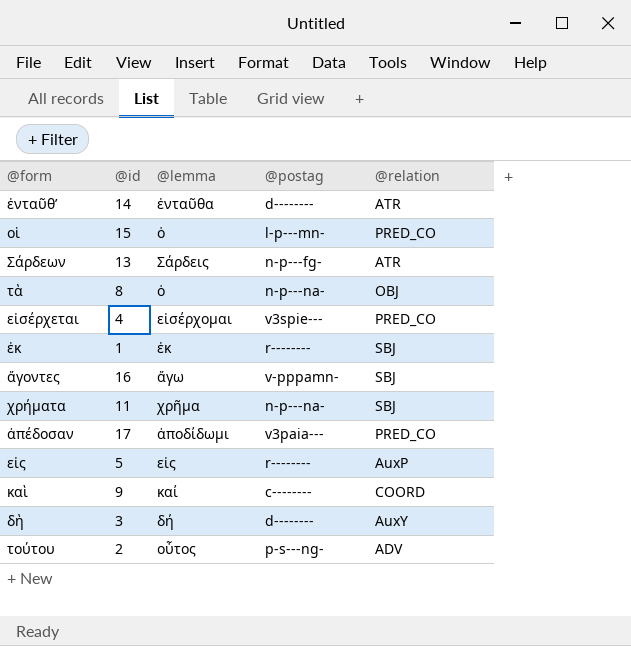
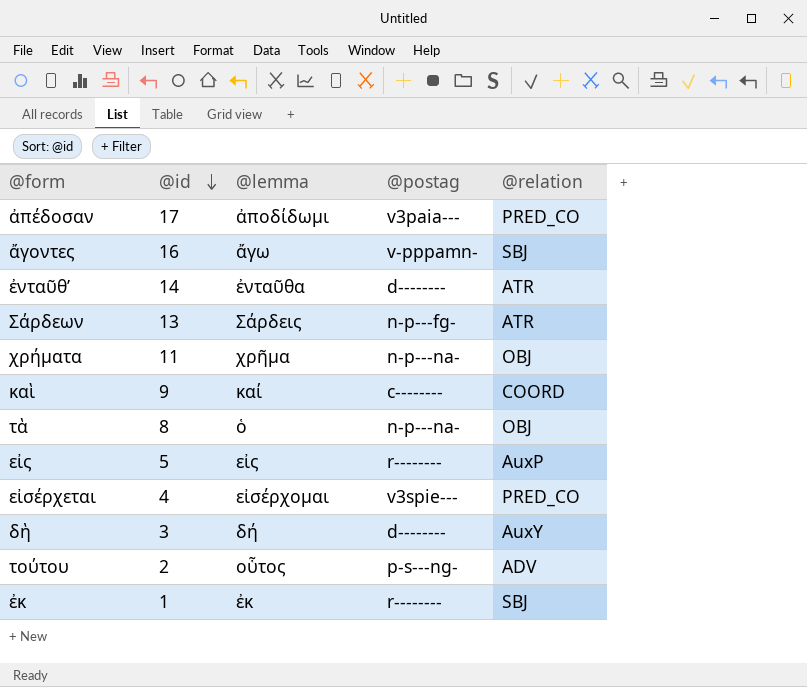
row order: none -> @id descending
row οἱ: 15 | ὁ | l-p---mn- | PRED_CO -> none
χρήματα | @relation: SBJ -> OBJ

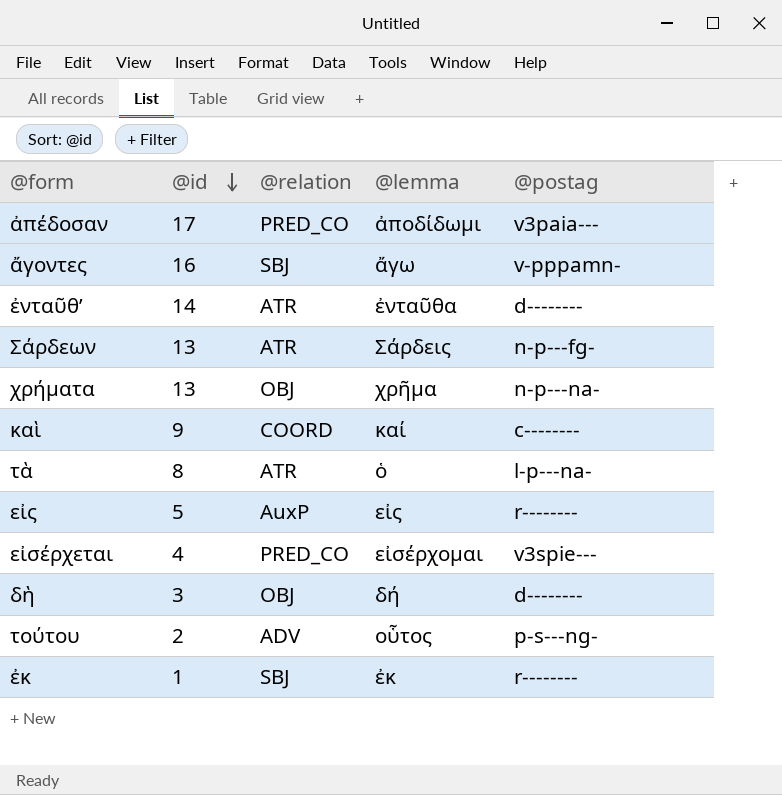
column @relation | position: 5 -> 3
χρήματα | @id: 11 -> 13
τὰ | @relation: OBJ -> ATR
τὰ | @postag: n-p---na- -> l-p---na-
δὴ | @relation: AuxY -> OBJ

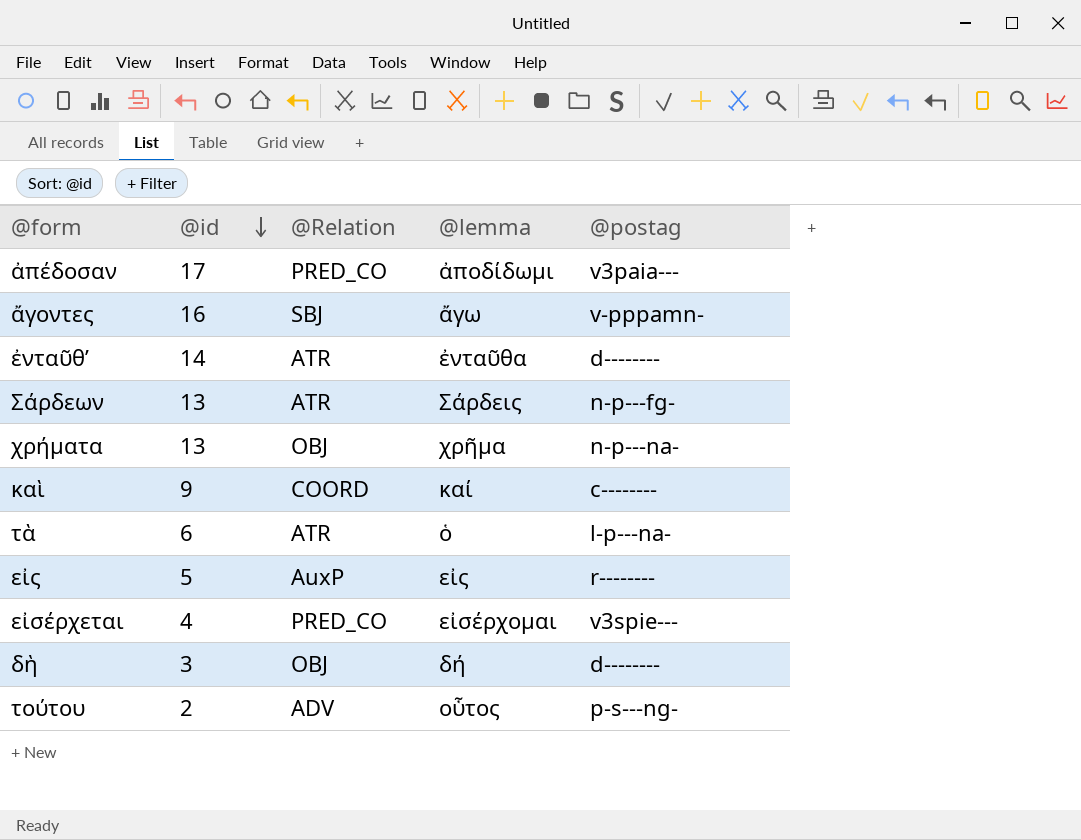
column name: @relation -> @Relation
row ἐκ: 1 | SBJ | ἐκ | r-------- -> none
τὰ | @id: 8 -> 6

